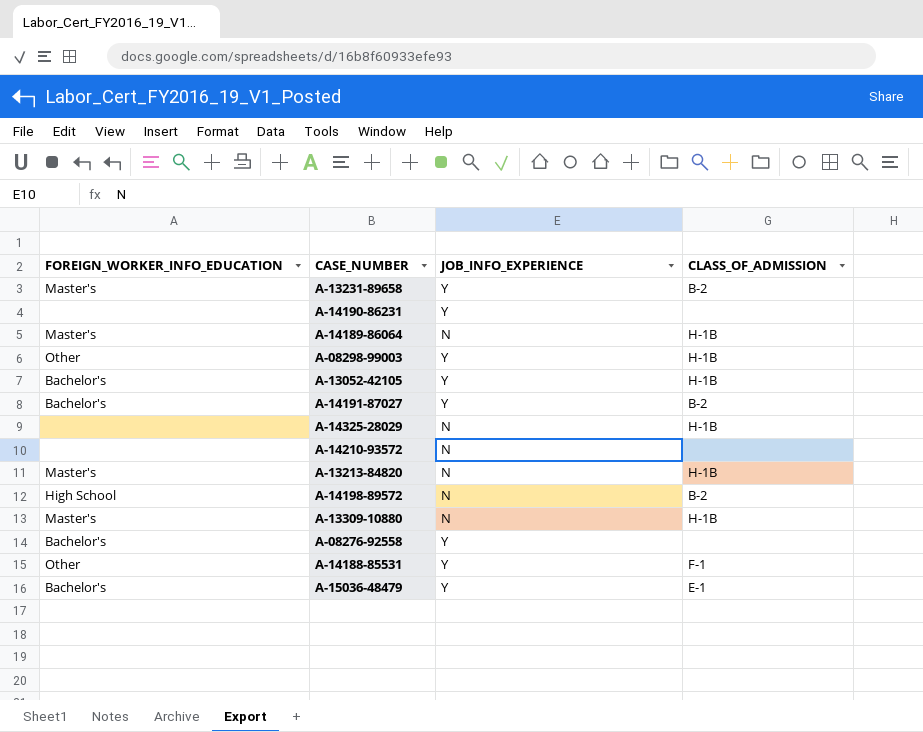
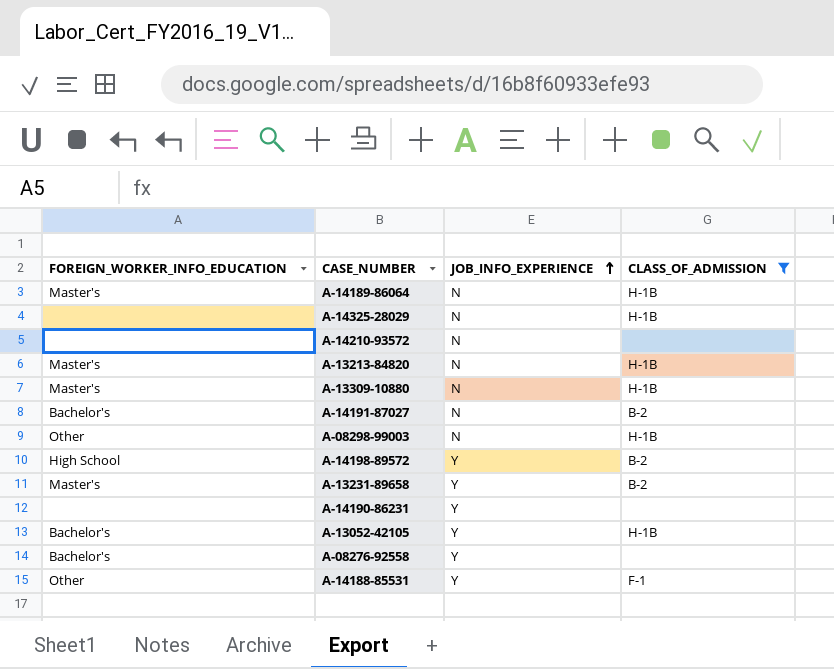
filter: none -> CLASS_OF_ADMISSION != E-1
row order: none -> JOB_INFO_EXPERIENCE ascending
A-14191-87027 | JOB_INFO_EXPERIENCE: Y -> N
A-08298-99003 | JOB_INFO_EXPERIENCE: Y -> N
A-14198-89572 | JOB_INFO_EXPERIENCE: N -> Y

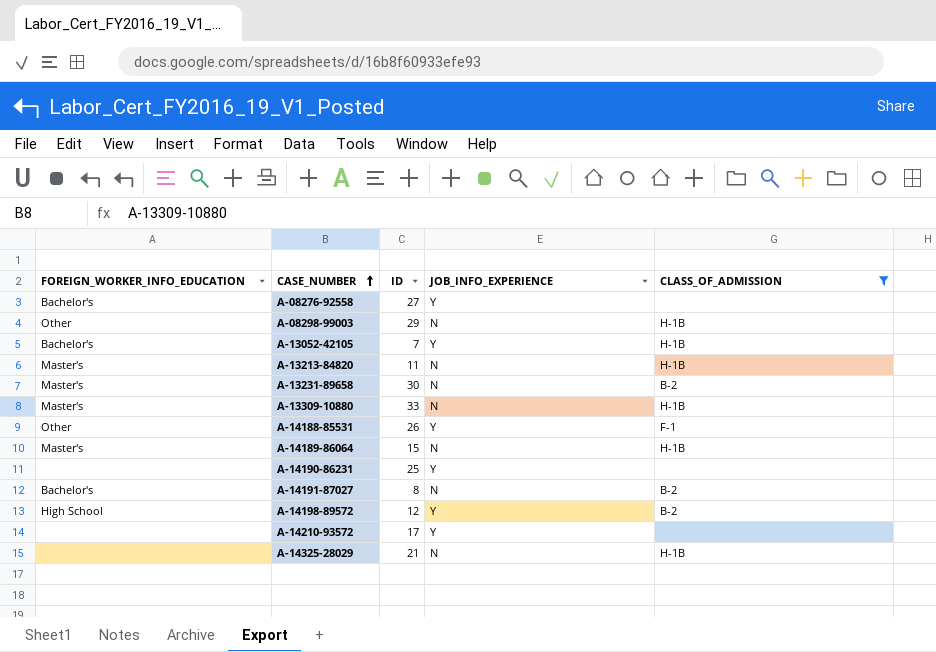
row order: JOB_INFO_EXPERIENCE ascending -> CASE_NUMBER ascending
column ID | position: none -> 3
A-13231-89658 | JOB_INFO_EXPERIENCE: Y -> N
A-14210-93572 | JOB_INFO_EXPERIENCE: N -> Y

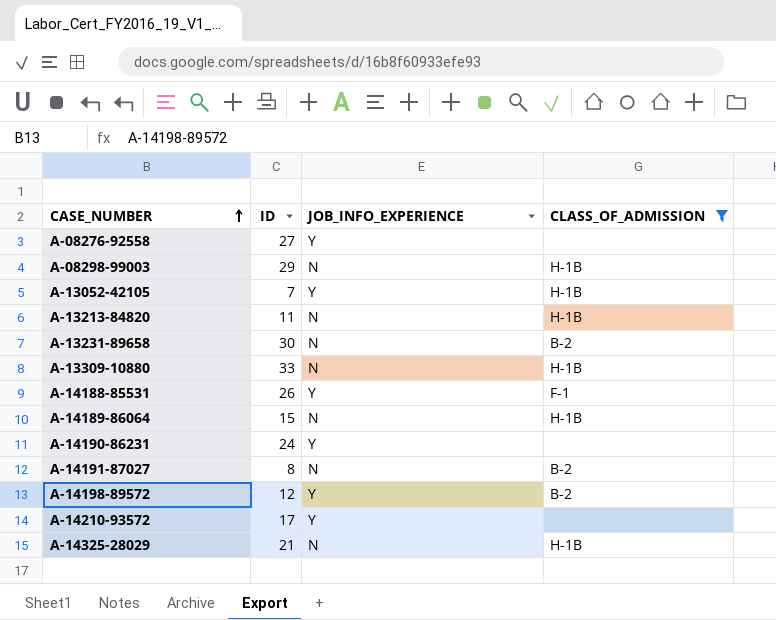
column FOREIGN_WORKER_INFO_EDUCATION | position: 1 -> none
A-14190-86231 | ID: 25 -> 24

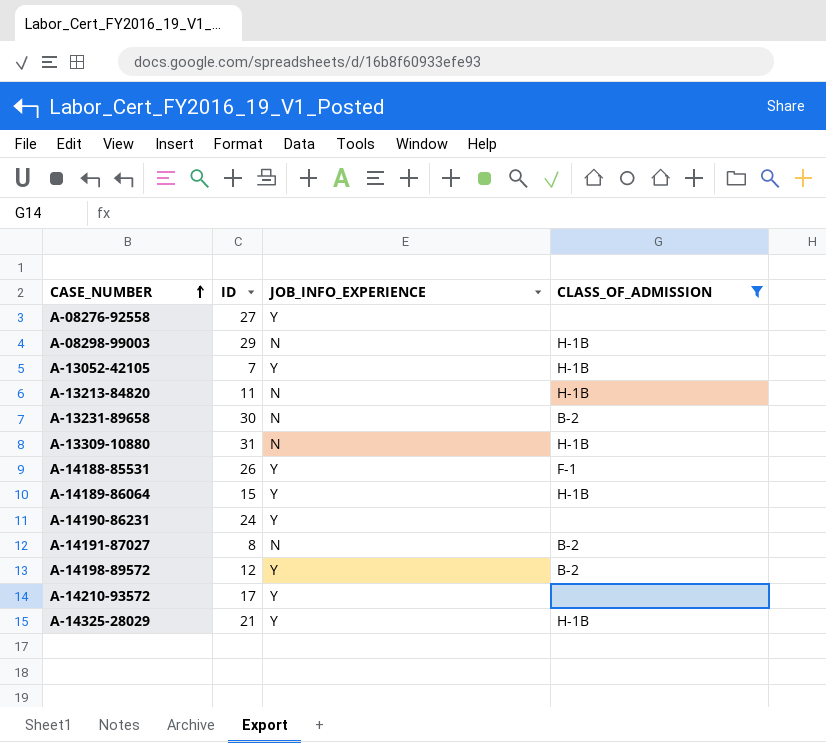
A-13309-10880 | ID: 33 -> 31
A-14189-86064 | JOB_INFO_EXPERIENCE: N -> Y
A-14325-28029 | JOB_INFO_EXPERIENCE: N -> Y

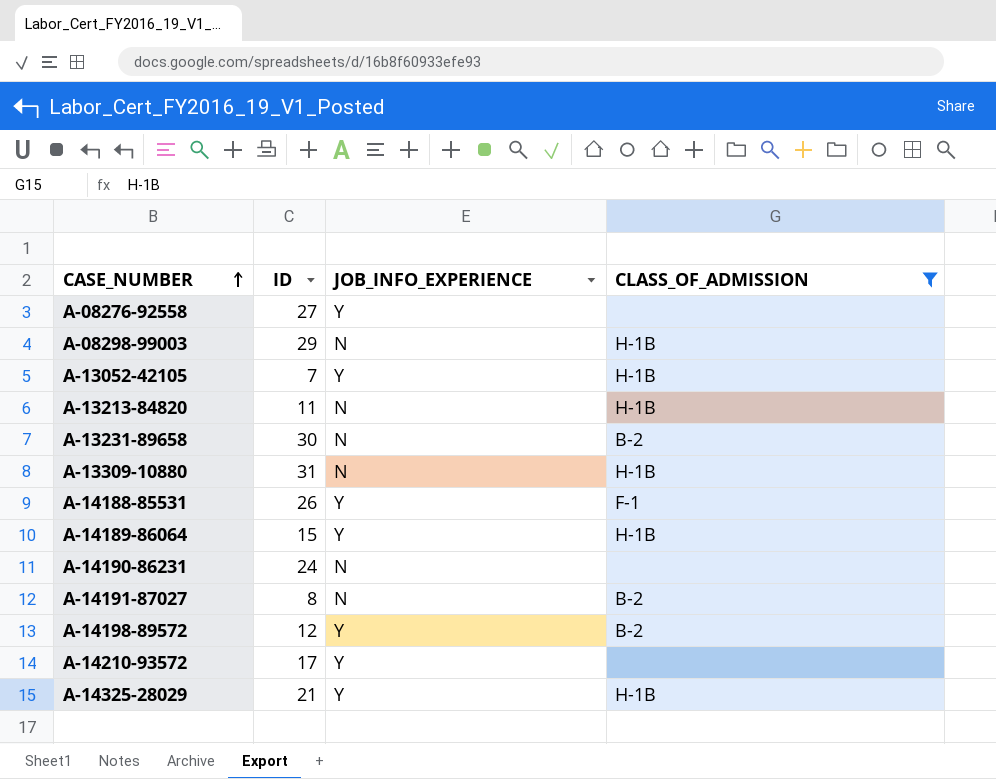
A-14190-86231 | JOB_INFO_EXPERIENCE: Y -> N

